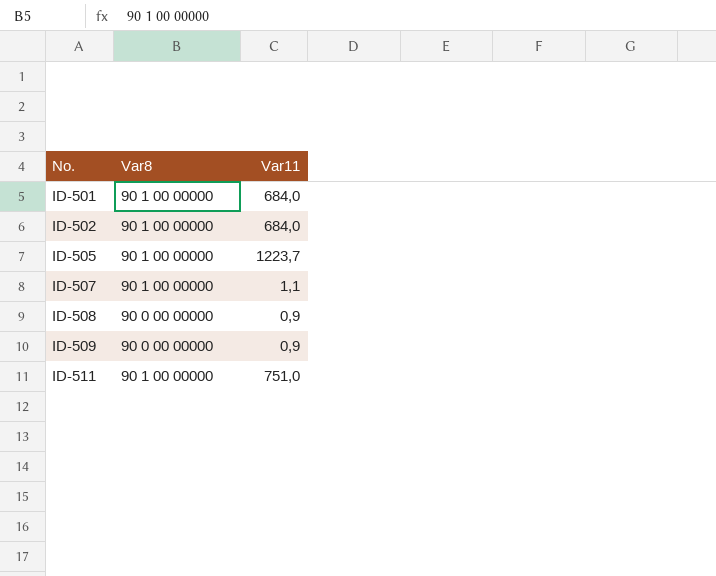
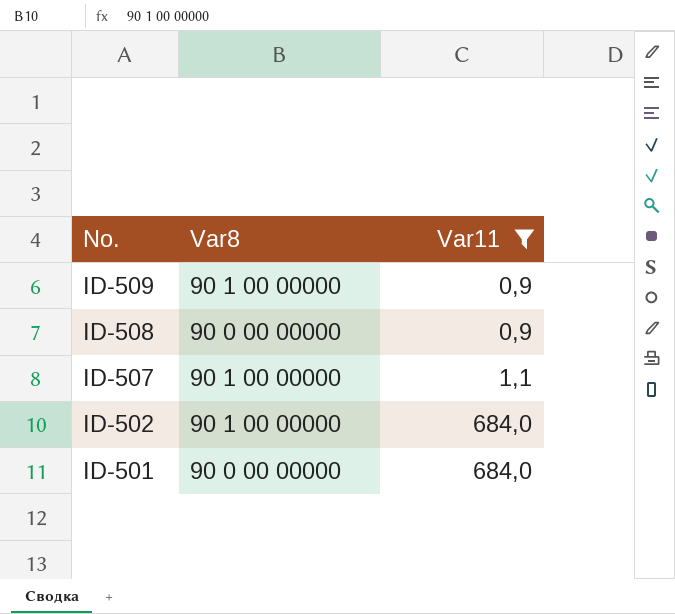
filter: none -> Var11 <= 684,0
row order: No. ascending -> No. descending
ID-509 | Var8: 90 0 00 00000 -> 90 1 00 00000
ID-501 | Var8: 90 1 00 00000 -> 90 0 00 00000

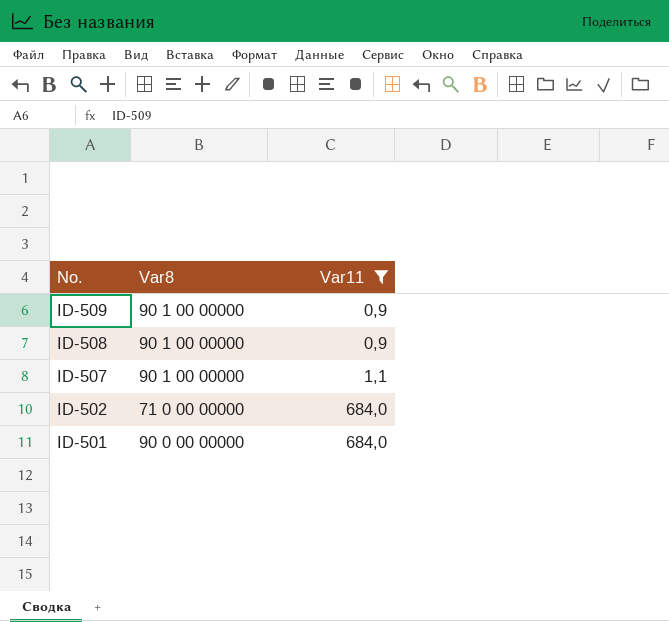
ID-508 | Var8: 90 0 00 00000 -> 90 1 00 00000
ID-502 | Var8: 90 1 00 00000 -> 71 0 00 00000

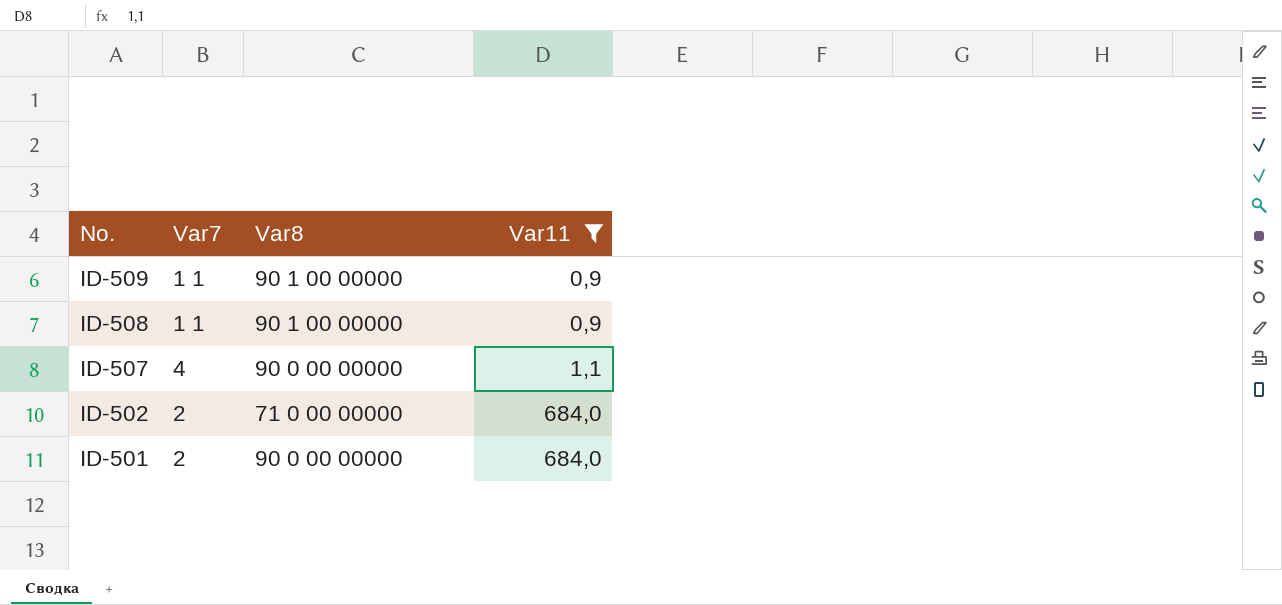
column Var7 | position: none -> 2
ID-507 | Var8: 90 1 00 00000 -> 90 0 00 00000

